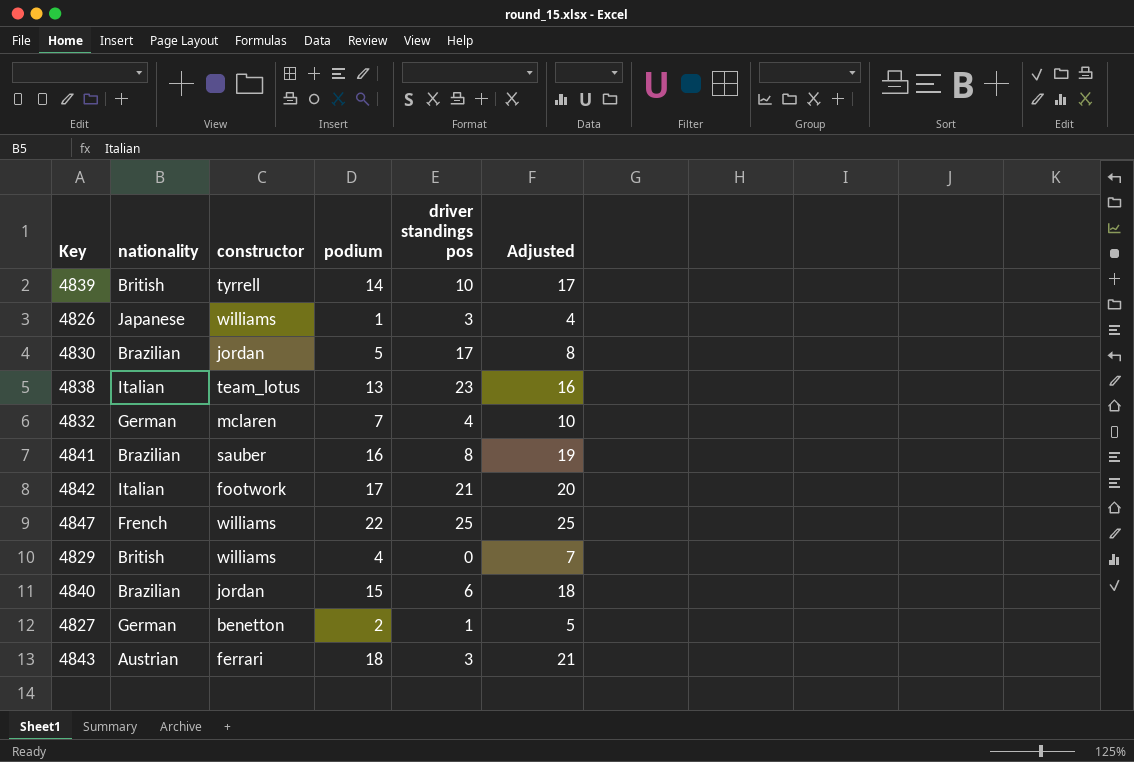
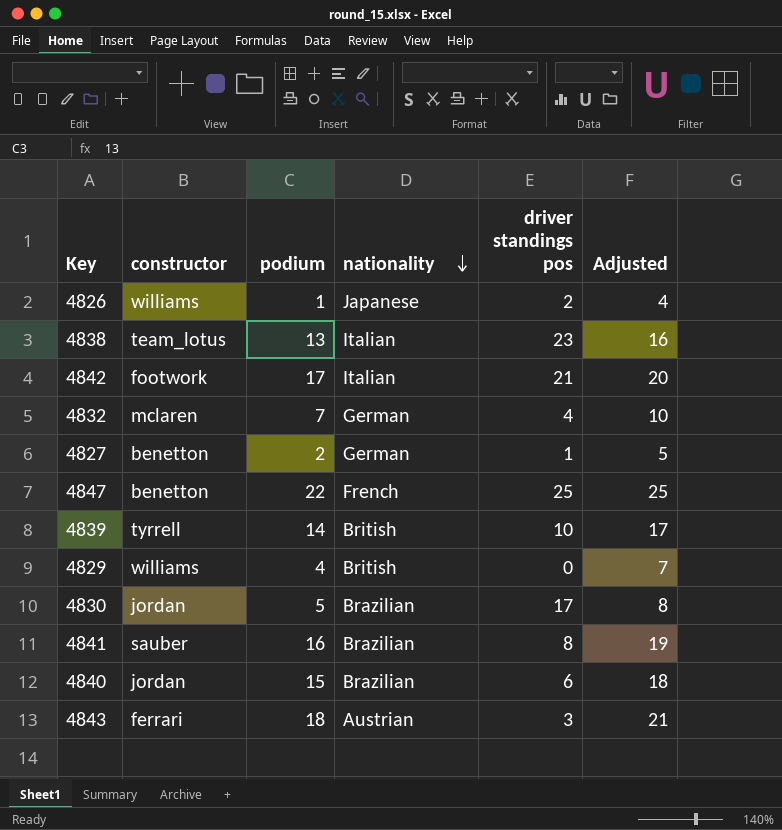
row order: none -> nationality descending
column nationality | position: 2 -> 4
4826 | driver standings pos: 3 -> 2
4847 | constructor: williams -> benetton

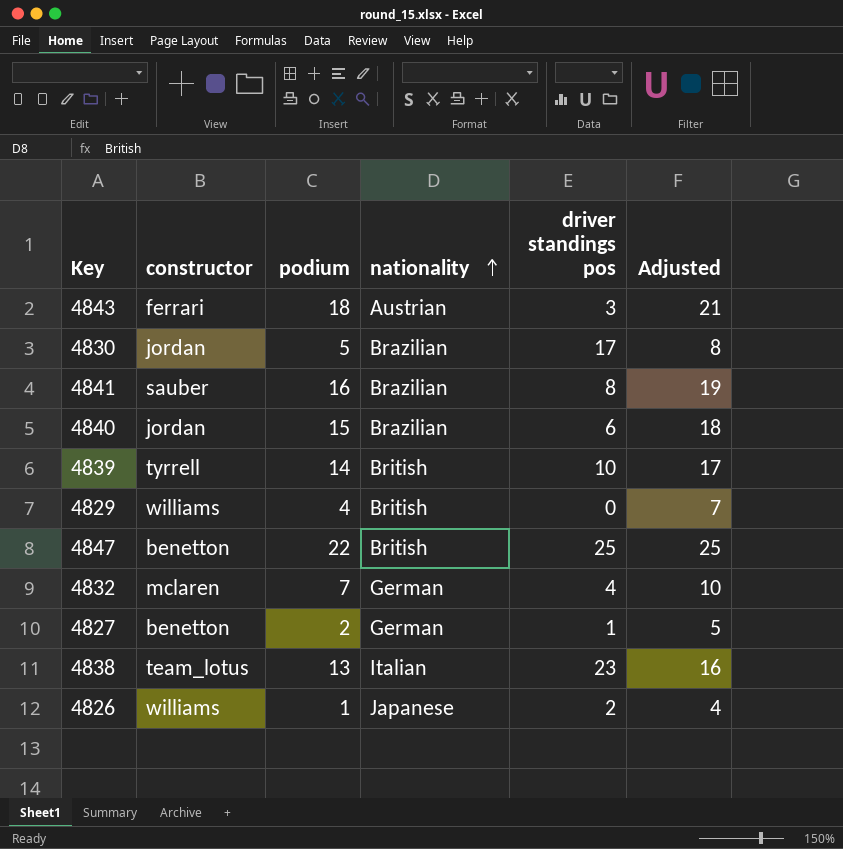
row order: nationality descending -> nationality ascending
row 4842: footwork | 17 | Italian | 21 | 20 -> none
4847 | nationality: French -> British

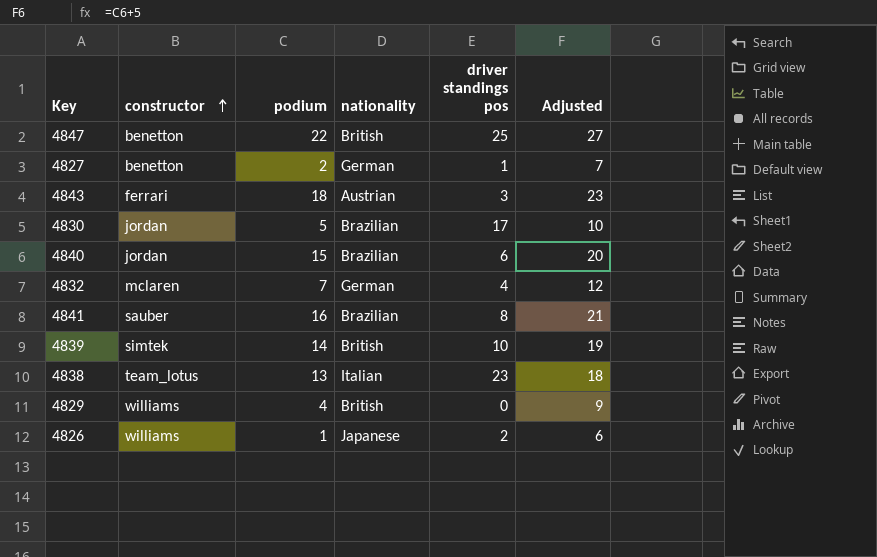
row order: nationality ascending -> constructor ascending
column Adjusted | formula: [podium] + 3 -> [podium] + 5
4839 | constructor: tyrrell -> simtek

